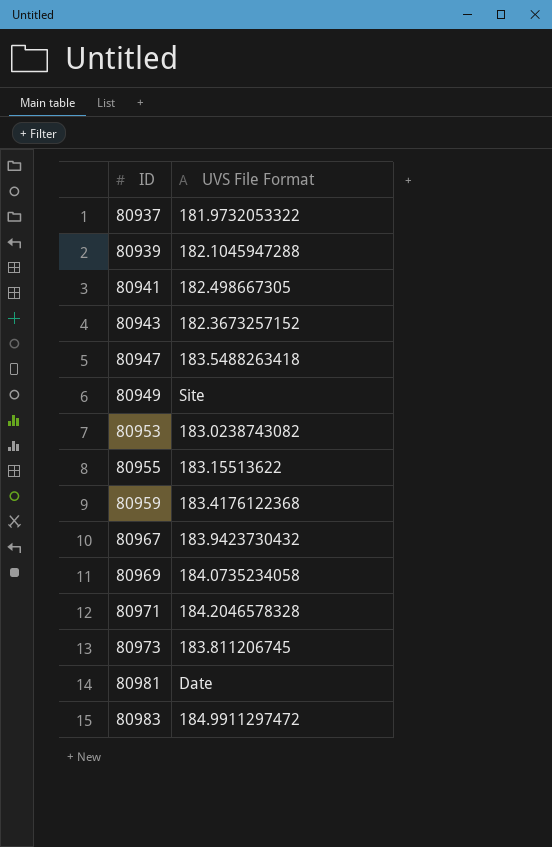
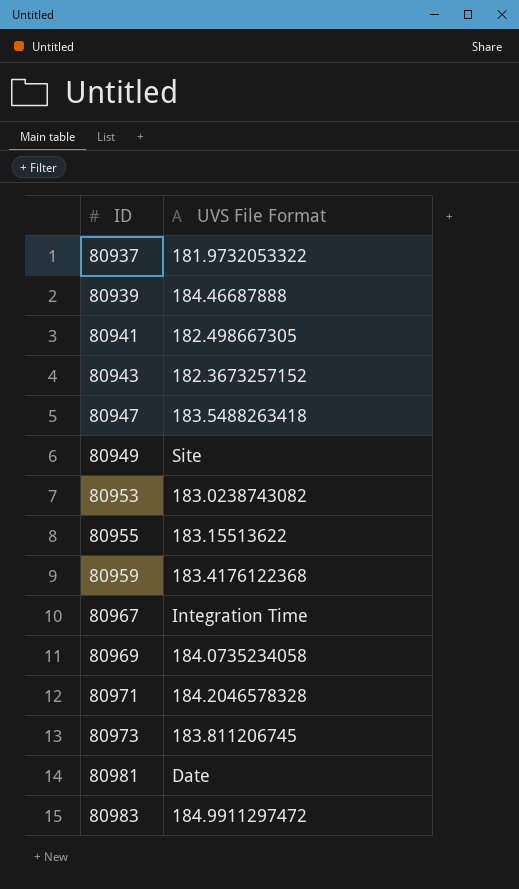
80939 | UVS File Format: 182.1045947288 -> 184.46687888
80967 | UVS File Format: 183.9423730432 -> Integration Time

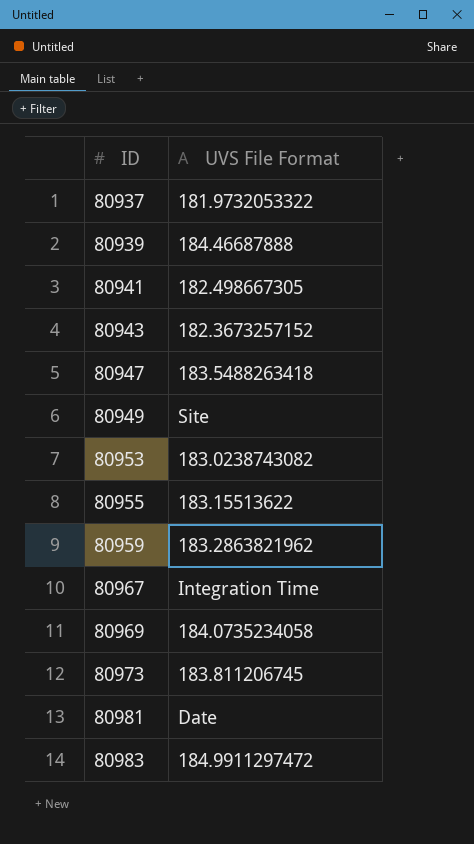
row 80971: 184.2046578328 -> none
80959 | UVS File Format: 183.4176122368 -> 183.2863821962

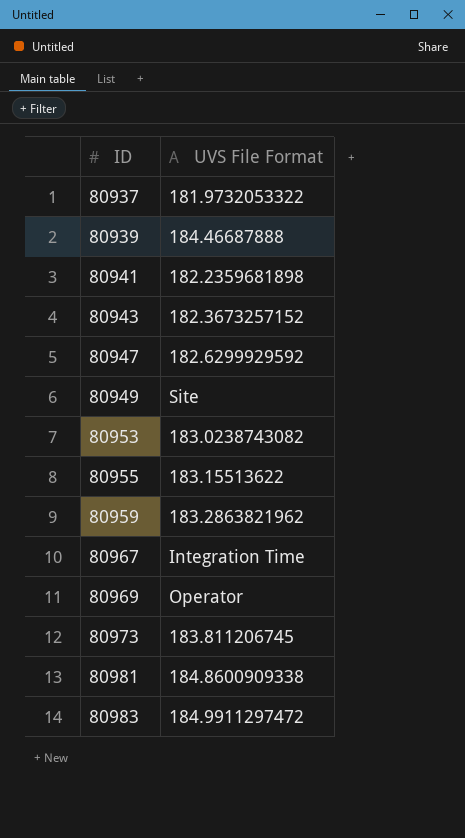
80941 | UVS File Format: 182.498667305 -> 182.2359681898
80947 | UVS File Format: 183.5488263418 -> 182.6299929592
80969 | UVS File Format: 184.0735234058 -> Operator
80981 | UVS File Format: Date -> 184.8600909338

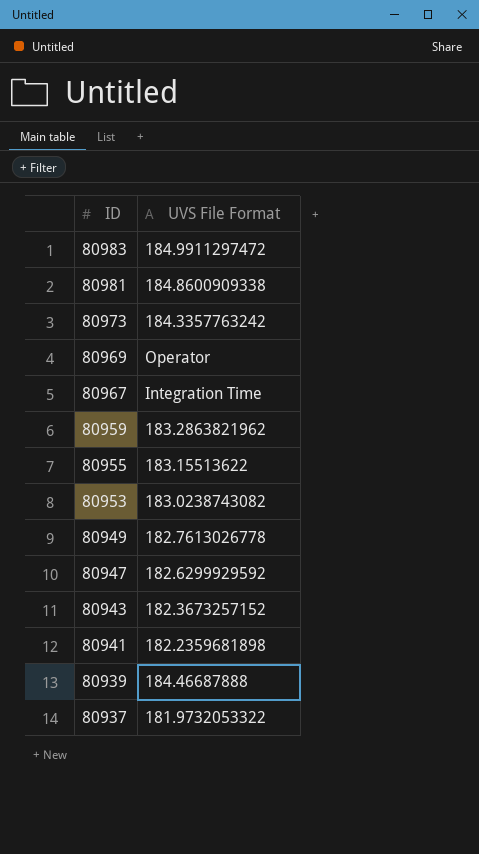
row order: ID ascending -> ID descending
80973 | UVS File Format: 183.811206745 -> 184.3357763242
80949 | UVS File Format: Site -> 182.7613026778

